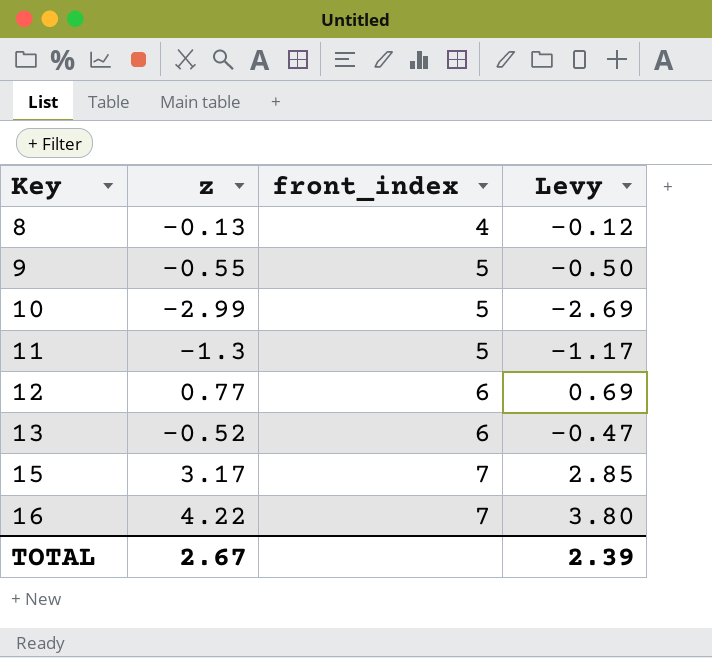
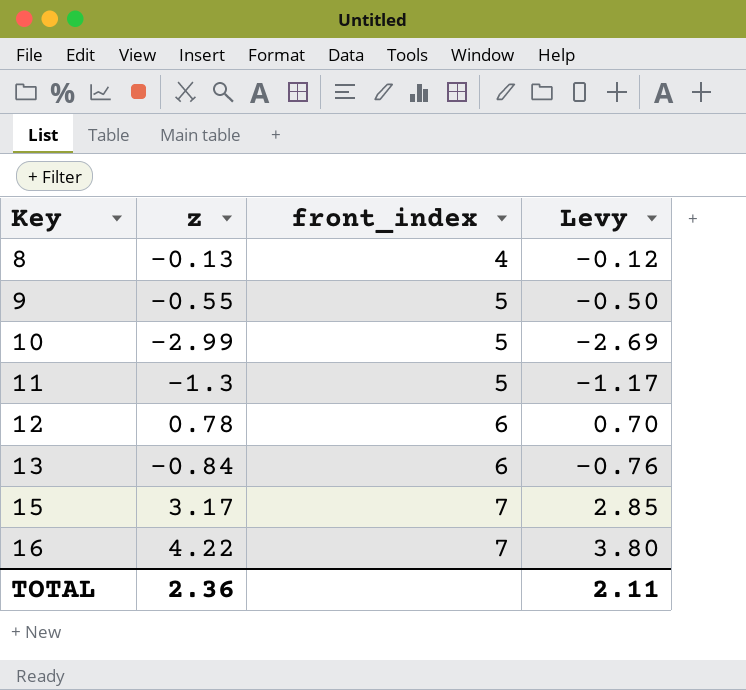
12 | z: 0.77 -> 0.78
12 | Levy: 0.69 -> 0.70
13 | z: -0.52 -> -0.84
13 | Levy: -0.47 -> -0.76
TOTAL | z: 2.67 -> 2.36
TOTAL | Levy: 2.39 -> 2.11

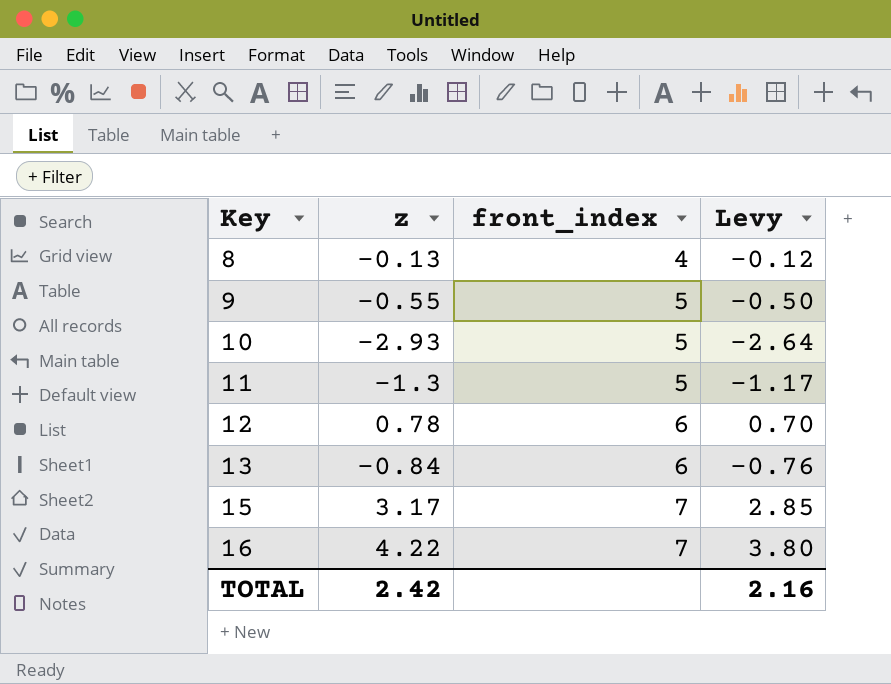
10 | z: -2.99 -> -2.93
10 | Levy: -2.69 -> -2.64
TOTAL | z: 2.36 -> 2.42
TOTAL | Levy: 2.11 -> 2.16

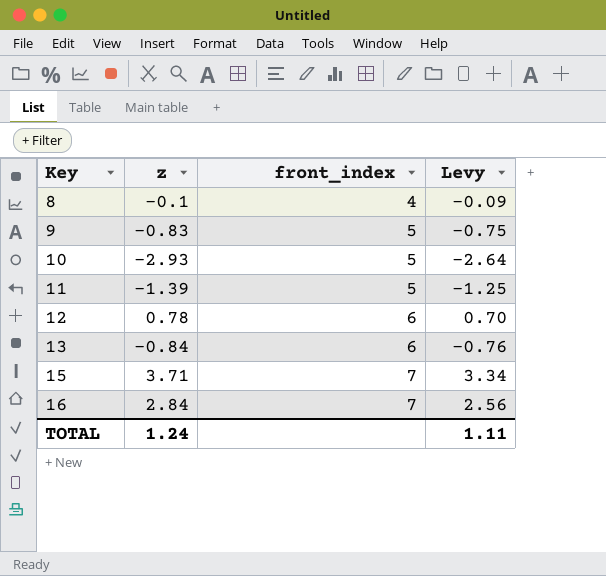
8 | z: -0.13 -> -0.1
8 | Levy: -0.12 -> -0.09
9 | z: -0.55 -> -0.83
9 | Levy: -0.50 -> -0.75
11 | z: -1.3 -> -1.39
11 | Levy: -1.17 -> -1.25
15 | z: 3.17 -> 3.71
15 | Levy: 2.85 -> 3.34
16 | z: 4.22 -> 2.84
16 | Levy: 3.80 -> 2.56
TOTAL | z: 2.42 -> 1.24
TOTAL | Levy: 2.16 -> 1.11

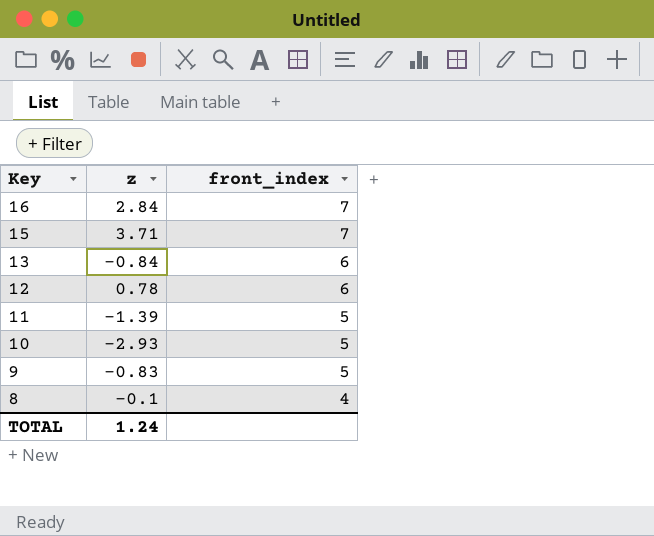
row order: Key ascending -> Key descending
column Levy | formula: [z] * 0.9 -> none

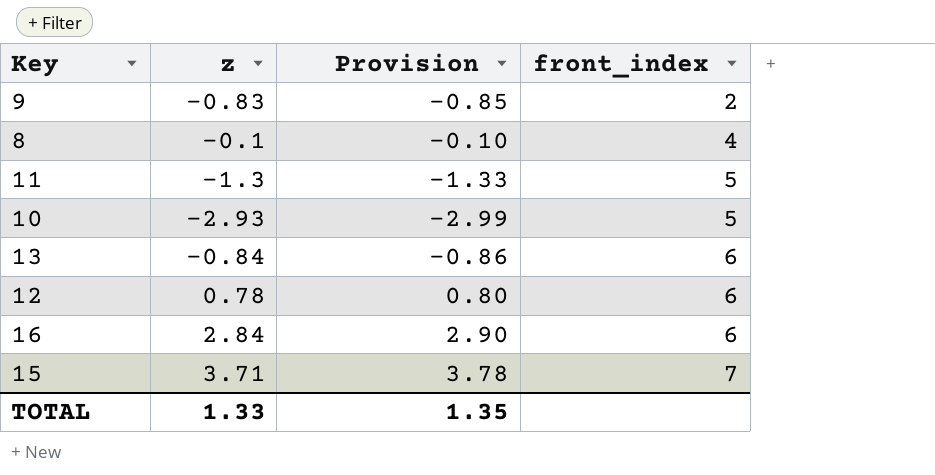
row order: Key descending -> front_index ascending
column Provision | formula: none -> [z] * 1.02
9 | front_index: 5 -> 2
11 | z: -1.39 -> -1.3
16 | front_index: 7 -> 6
TOTAL | z: 1.24 -> 1.33

